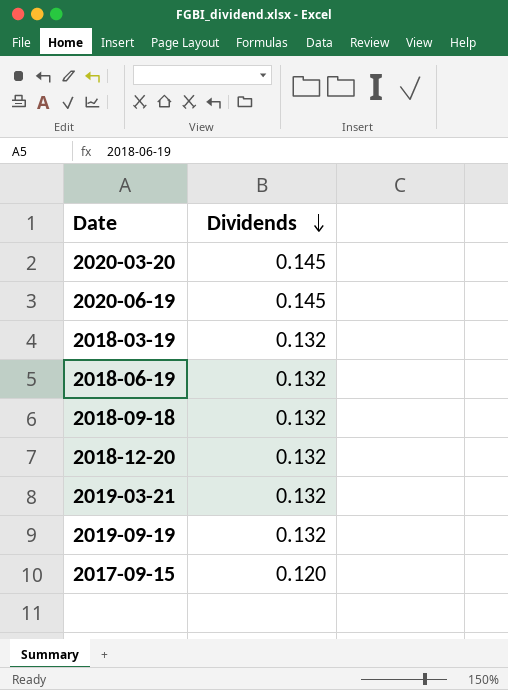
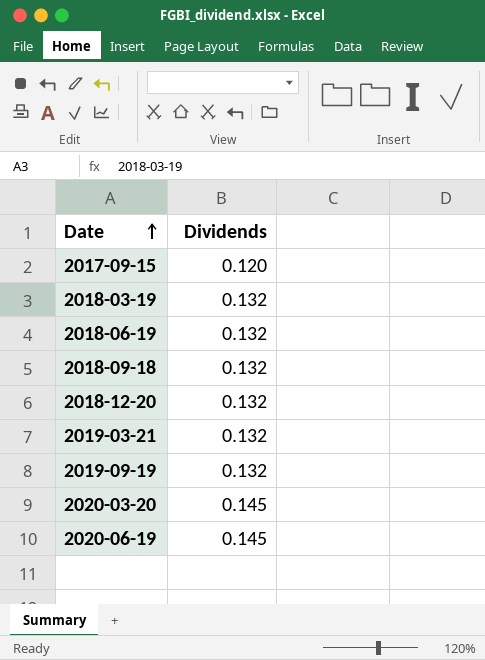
row order: Dividends descending -> Date ascending

